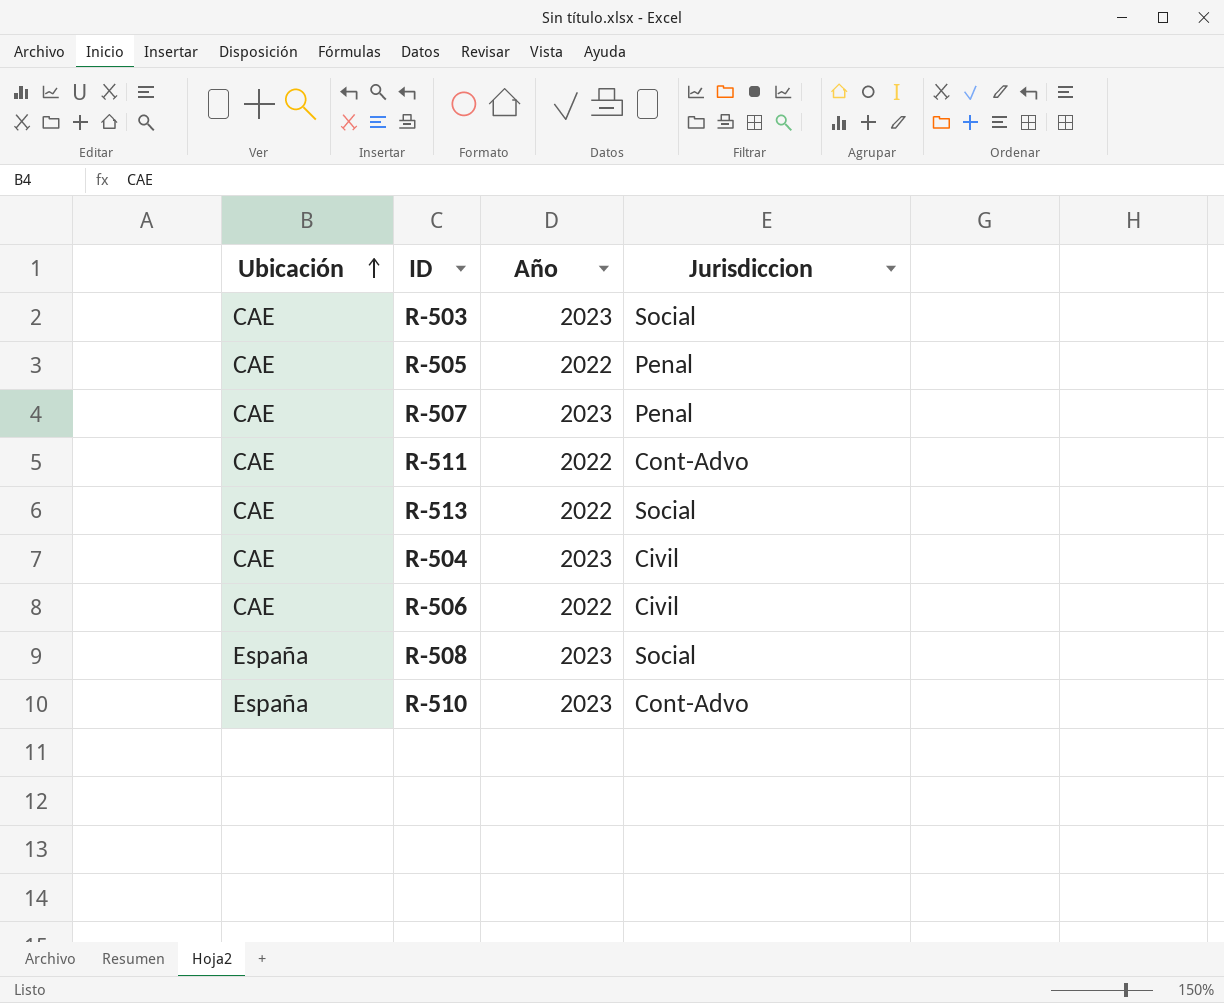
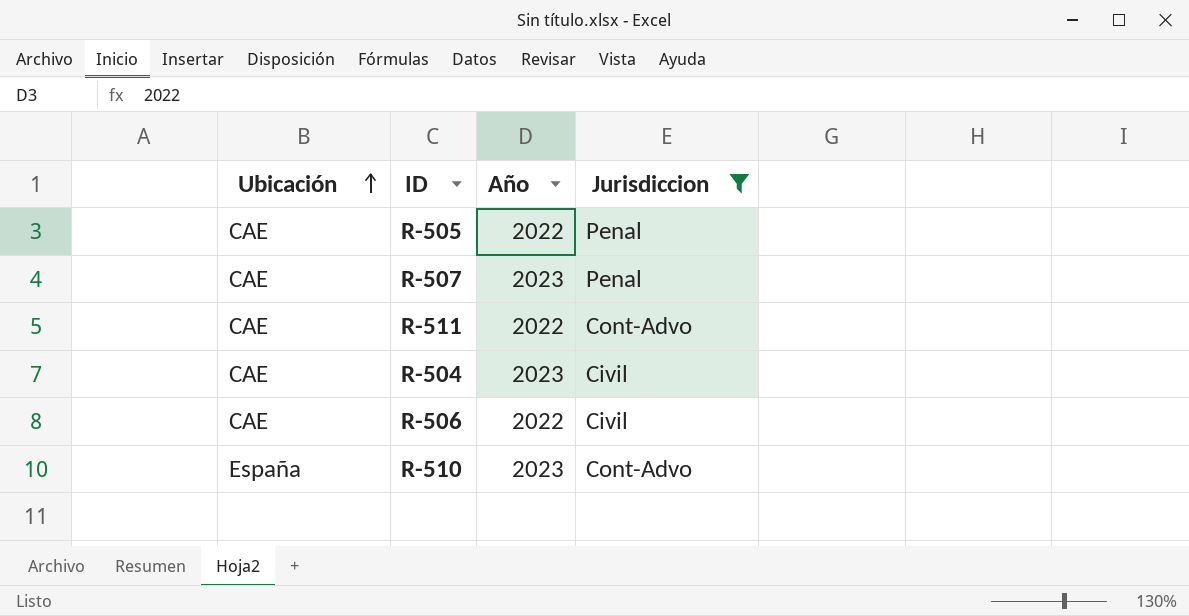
filter: none -> Jurisdiccion != Social

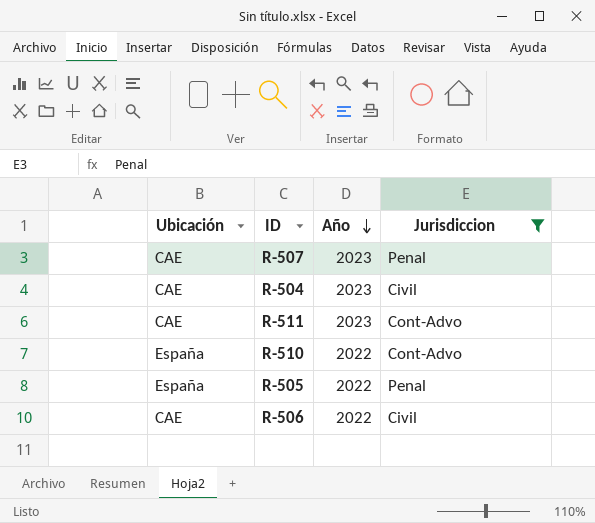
row order: Ubicación ascending -> Año descending
R-511 | Año: 2022 -> 2023
R-510 | Año: 2023 -> 2022
R-505 | Ubicación: CAE -> España

